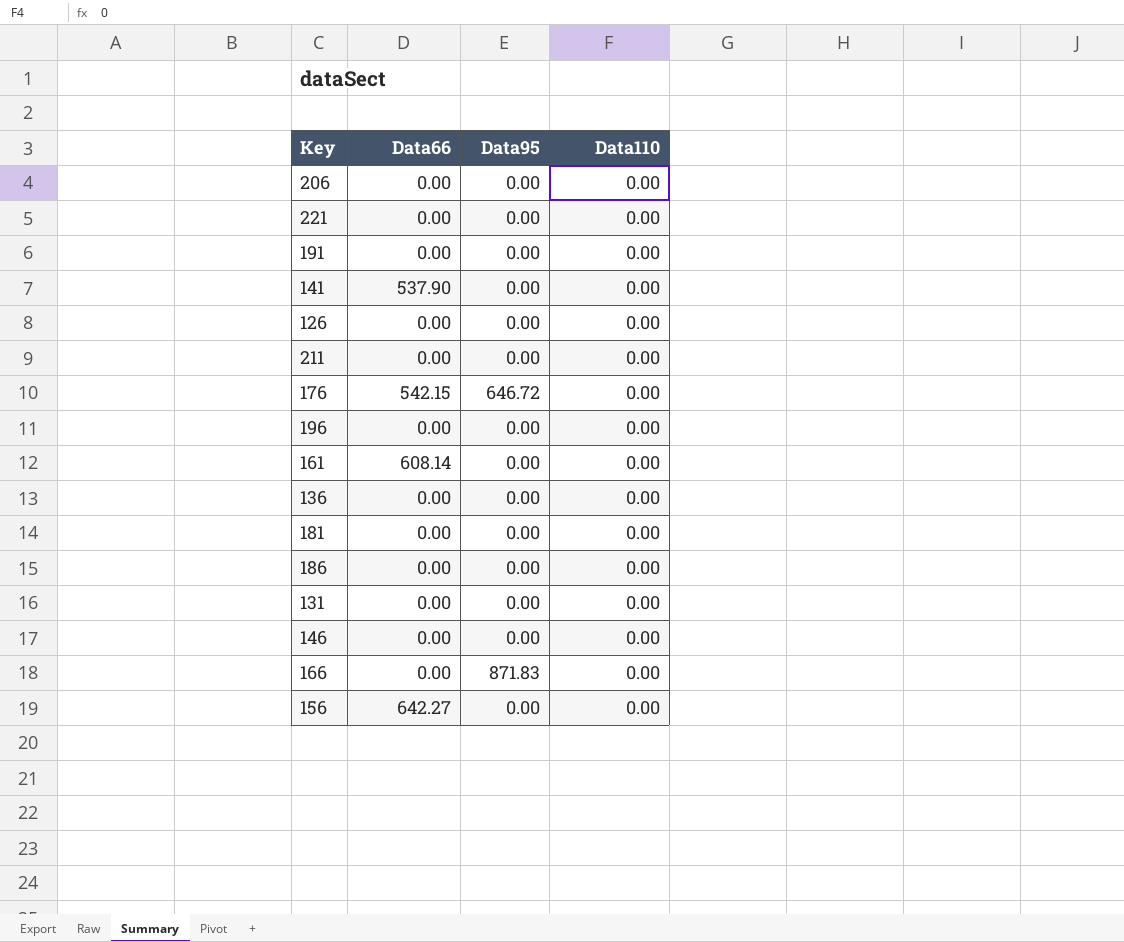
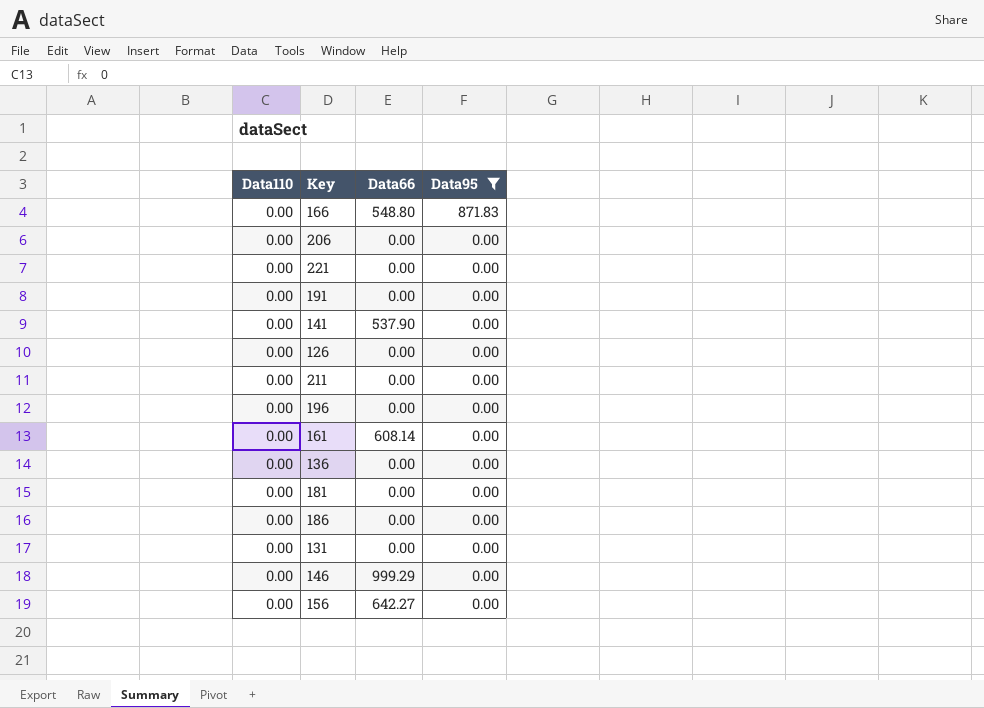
filter: none -> Data95 != 646.72
row order: none -> Data95 descending
column Data110 | position: 4 -> 1
166 | Data66: 0.00 -> 548.80
146 | Data66: 0.00 -> 999.29

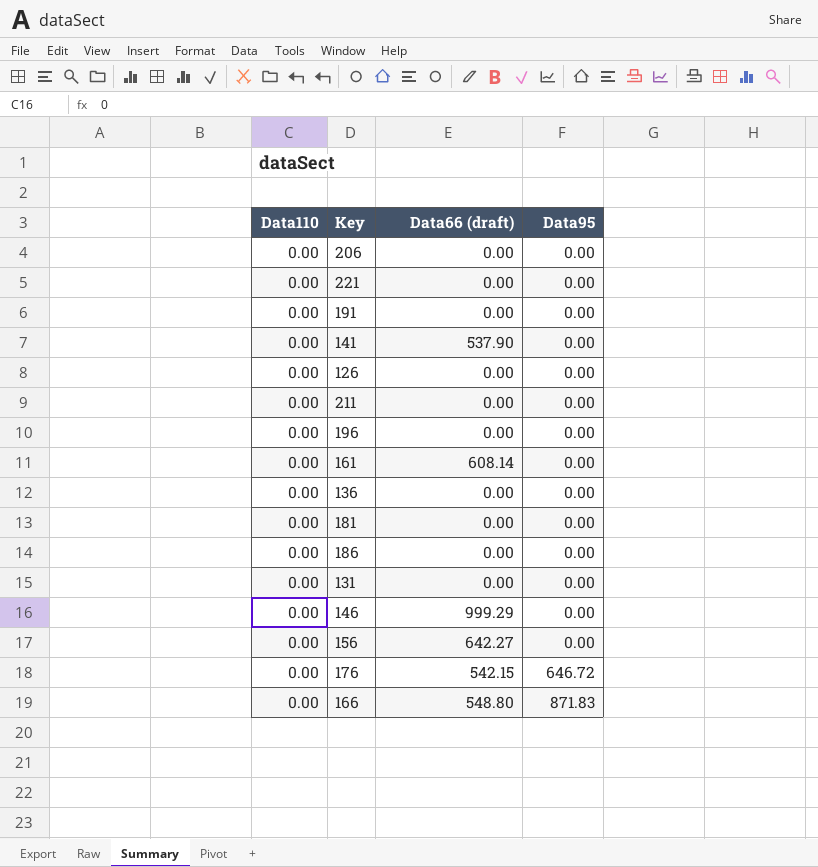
filter: Data95 != 646.72 -> none
row order: Data95 descending -> Data95 ascending
column name: Data66 -> Data66 (draft)

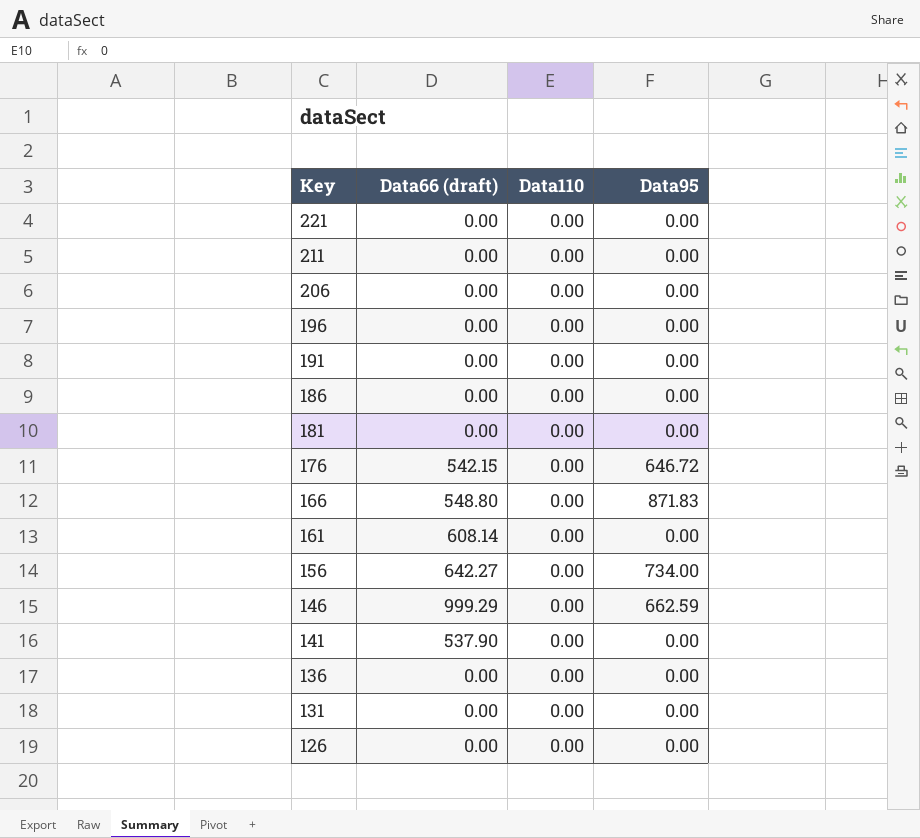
row order: Data95 ascending -> Key descending
column Data110 | position: 1 -> 3
156 | Data95: 0.00 -> 734.00
146 | Data95: 0.00 -> 662.59

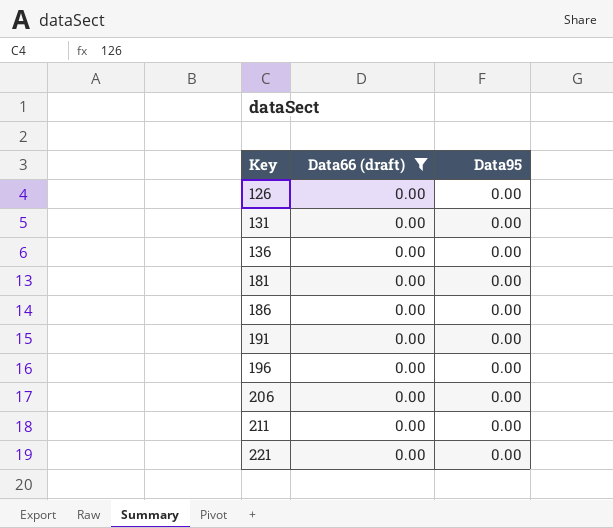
filter: none -> Data66 (draft) = 0.00
row order: Key descending -> Key ascending
column Data110 | position: 3 -> none

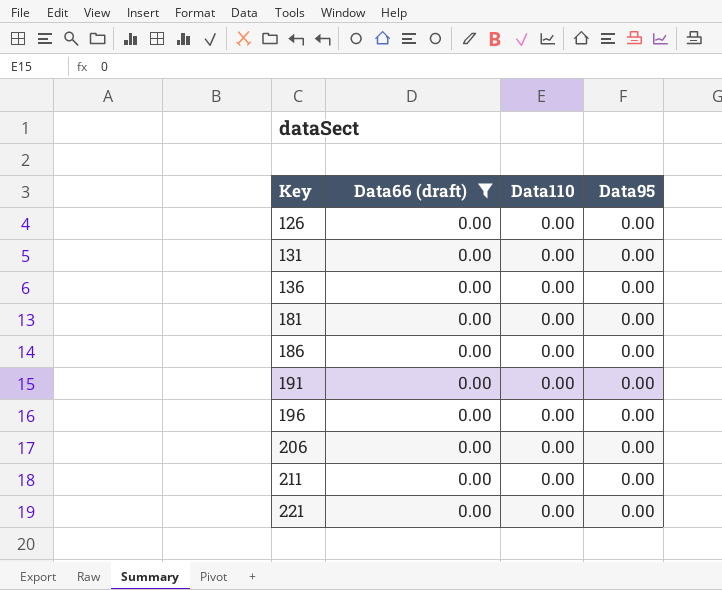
column Data110 | position: none -> 3

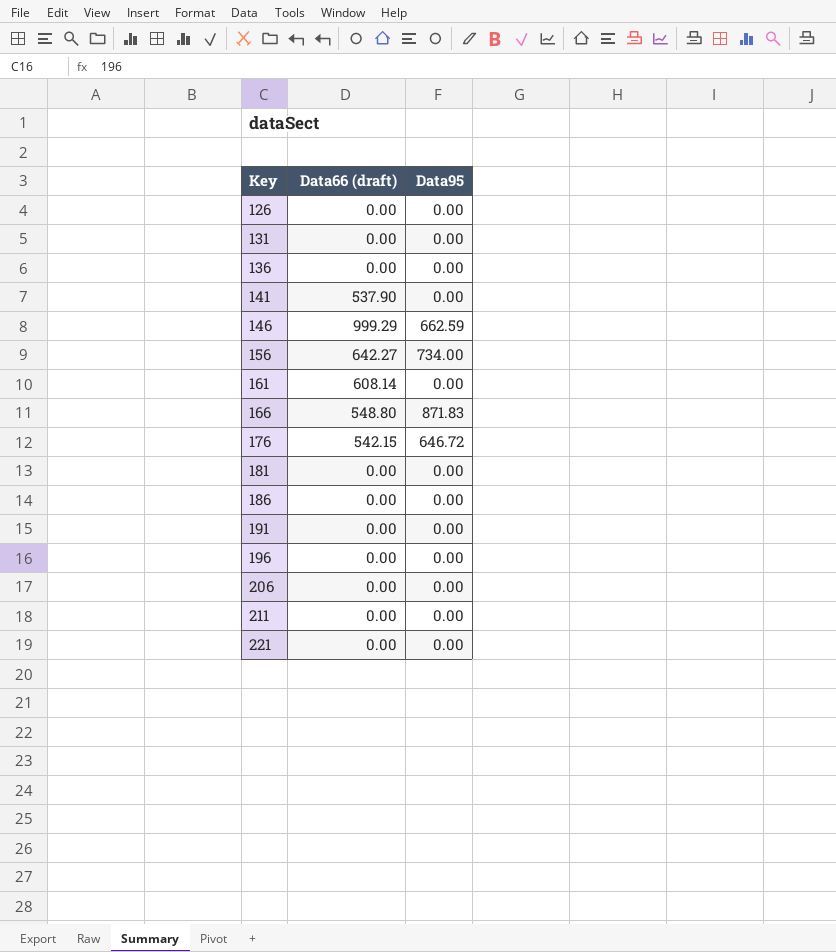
filter: Data66 (draft) = 0.00 -> none
column Data110 | position: 3 -> none

